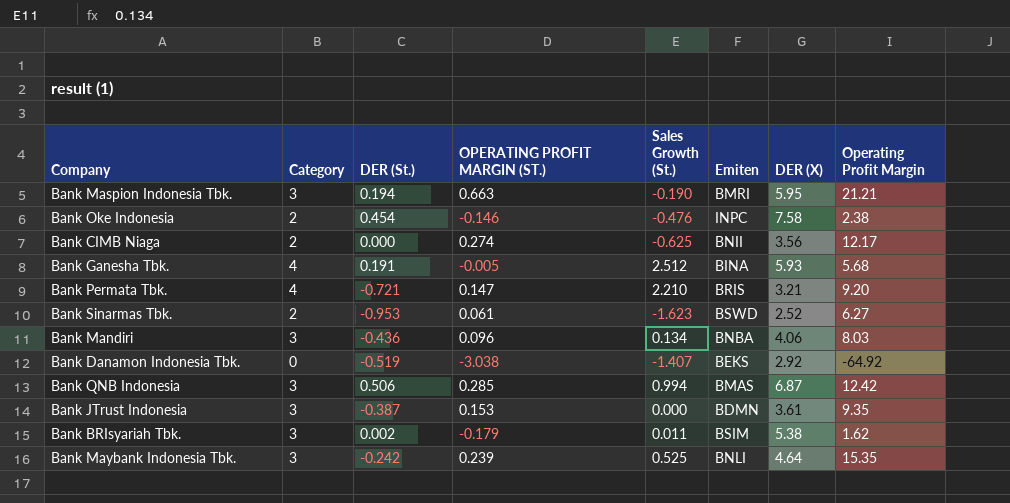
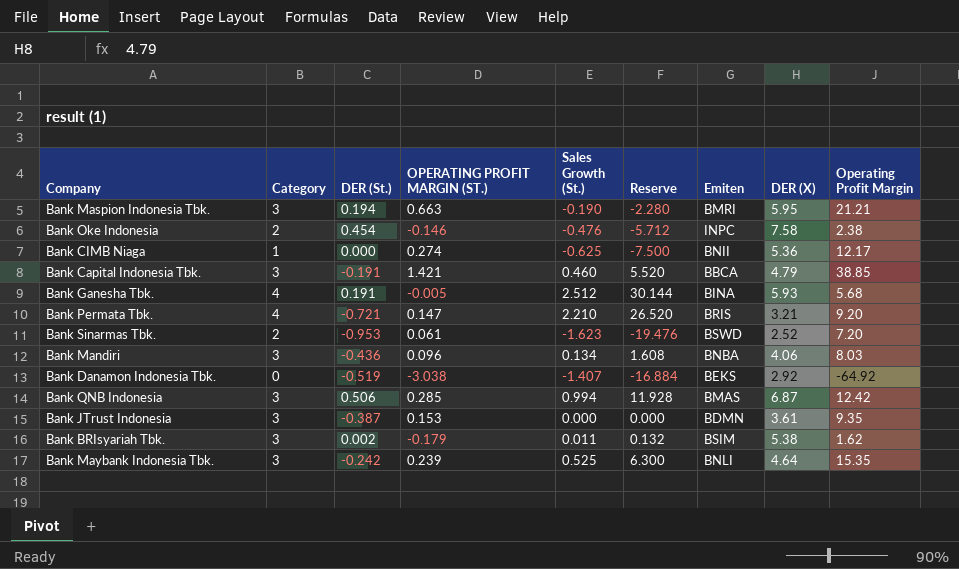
column Reserve | formula: none -> [Sales Growth (St.)] * 12
Bank CIMB Niaga | Category: 2 -> 1
Bank CIMB Niaga | DER (X): 3.56 -> 5.36
row Bank Capital Indonesia Tbk.: none -> 3 | -0.191 | 1.421 | 0.460 | 5.520 | BBCA | 4.79 | 38.85
Bank Sinarmas Tbk. | Operating Profit Margin: 6.27 -> 7.20

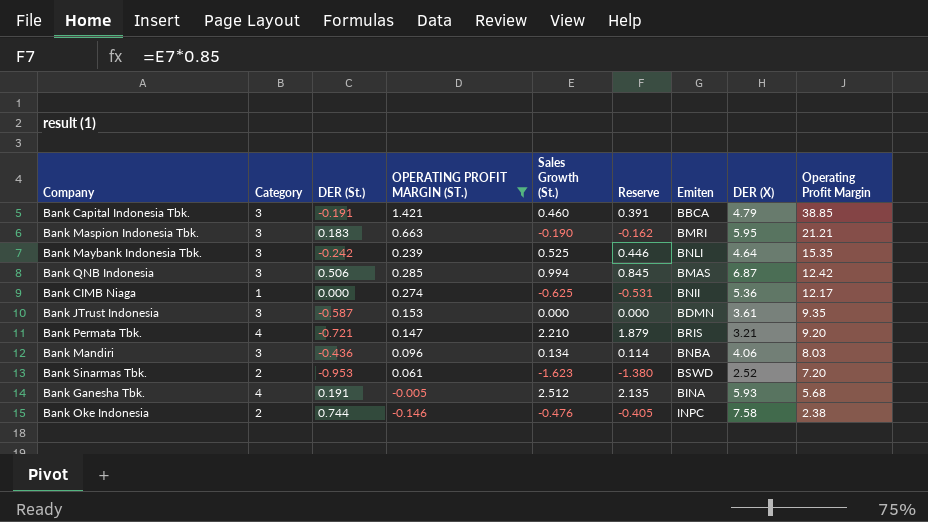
filter: none -> OPERATING PROFIT MARGIN (ST.) >= -0.146
row order: none -> Operating Profit Margin descending
column Reserve | formula: [Sales Growth (St.)] * 12 -> [Sales Growth (St.)] * 0.85
Bank Maspion Indonesia Tbk. | DER (St.): 0.194 -> 0.183
Bank JTrust Indonesia | DER (St.): -0.387 -> -0.587
Bank Oke Indonesia | DER (St.): 0.454 -> 0.744

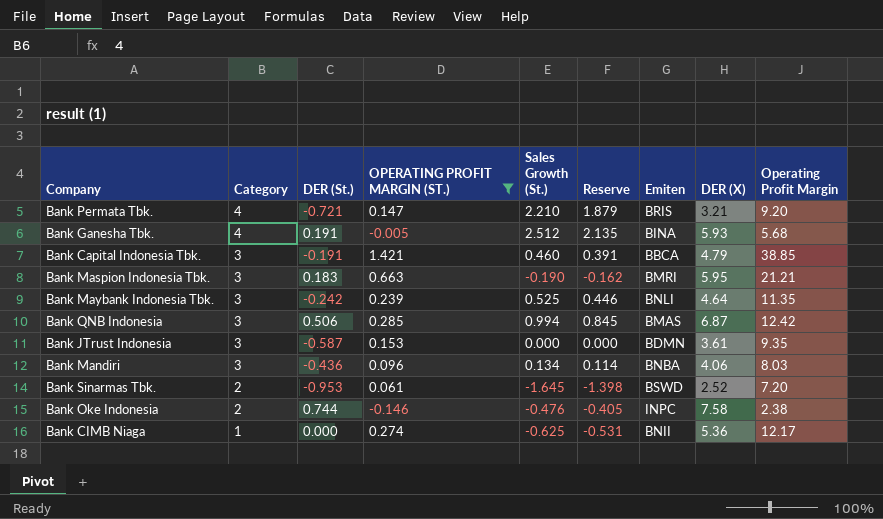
row order: Operating Profit Margin descending -> Category descending
Bank Maybank Indonesia Tbk. | Operating Profit Margin: 15.35 -> 11.35
Bank Sinarmas Tbk. | Sales Growth (St.): -1.623 -> -1.645
Bank Sinarmas Tbk. | Reserve: -1.380 -> -1.398

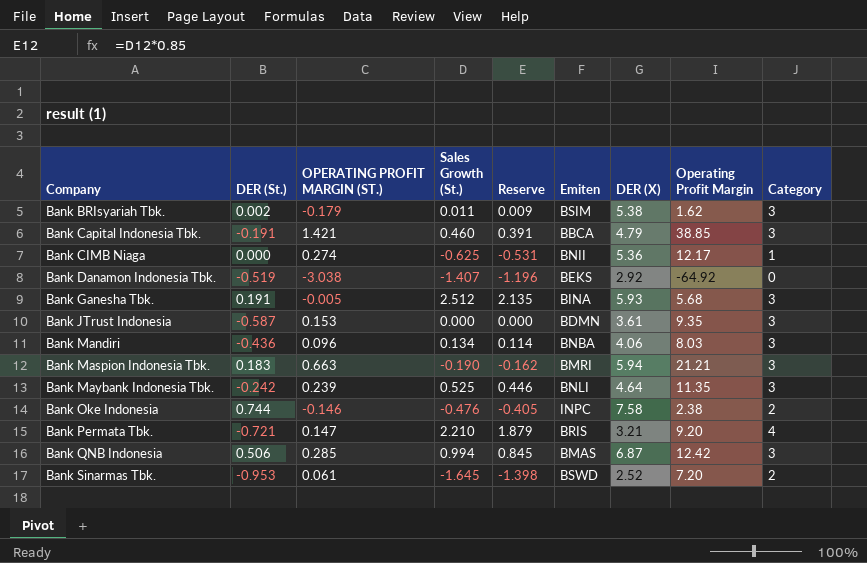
filter: OPERATING PROFIT MARGIN (ST.) >= -0.146 -> none
row order: Category descending -> Company ascending
column Category | position: 2 -> 9
Bank Ganesha Tbk. | Category: 4 -> 3
Bank Maspion Indonesia Tbk. | DER (X): 5.95 -> 5.94

